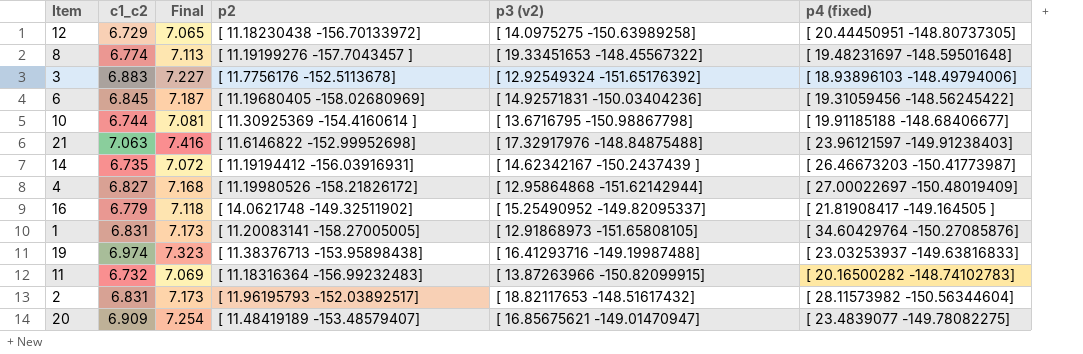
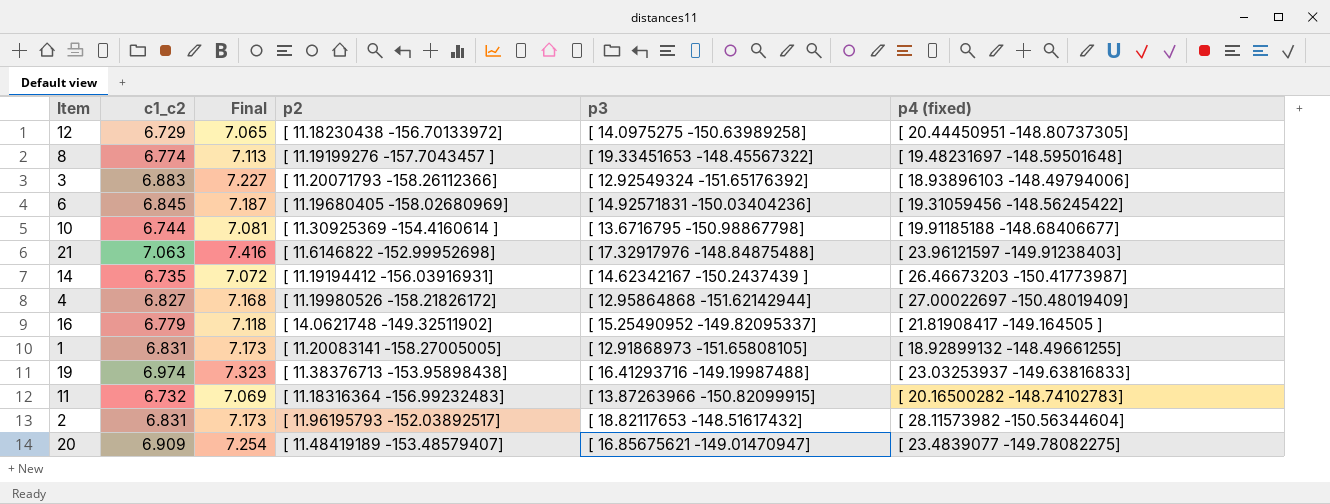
column name: p3 (v2) -> p3
3 | p2: [ 11.7756176 -152.5113678] -> [ 11.20071793 -158.26112366]
1 | p4 (fixed): [ 34.60429764 -150.27085876] -> [ 18.92899132 -148.49661255]

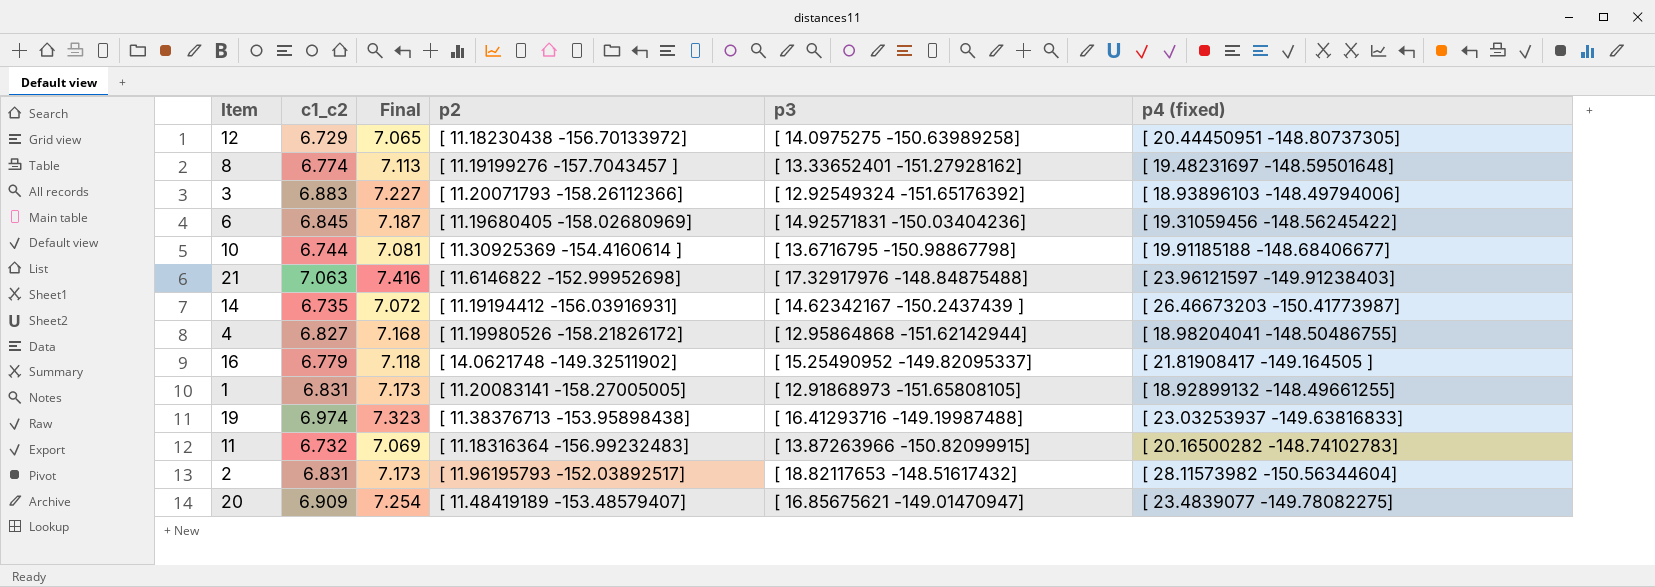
8 | p3: [ 19.33451653 -148.45567322] -> [ 13.33652401 -151.27928162]
4 | p4 (fixed): [ 27.00022697 -150.48019409] -> [ 18.98204041 -148.50486755]

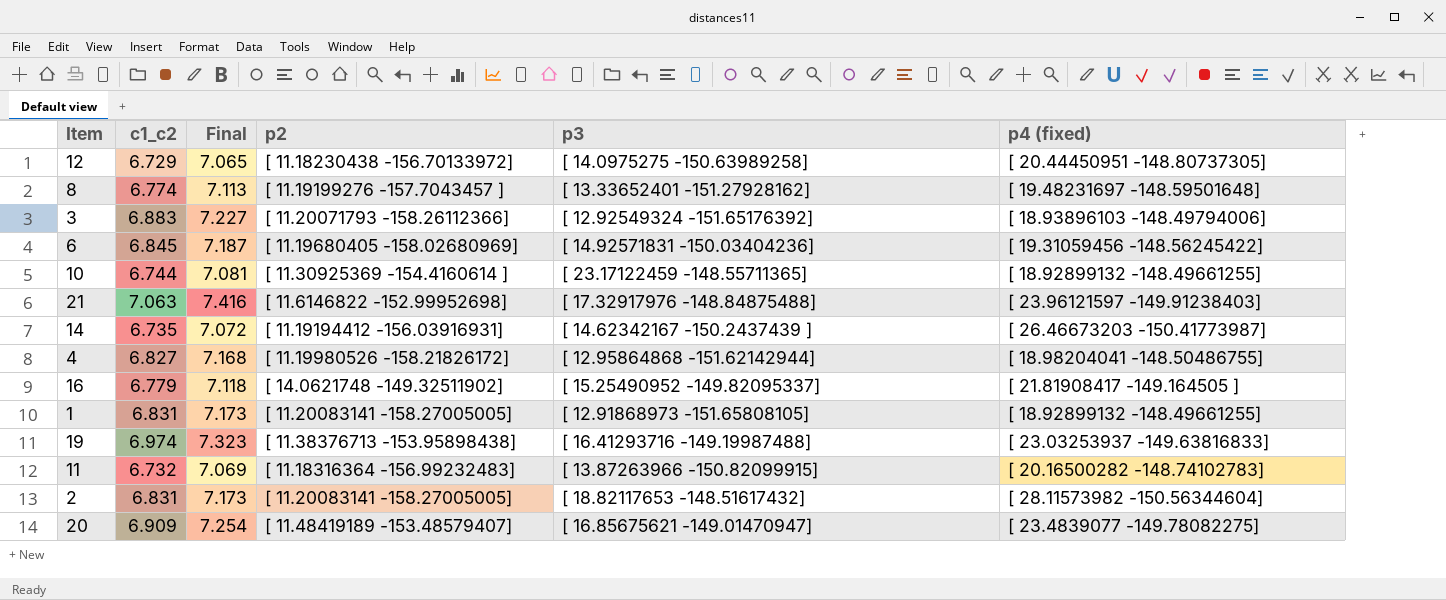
10 | p3: [ 13.6716795 -150.98867798] -> [ 23.17122459 -148.55711365]
10 | p4 (fixed): [ 19.91185188 -148.68406677] -> [ 18.92899132 -148.49661255]
2 | p2: [ 11.96195793 -152.03892517] -> [ 11.20083141 -158.27005005]

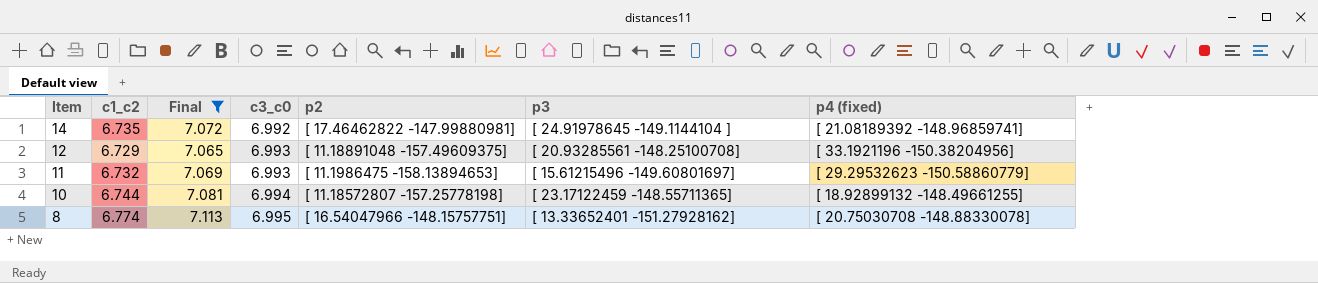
filter: none -> Final <= 7.113
row order: none -> Item descending
column c3_c0 | position: none -> 4
14 | p2: [ 11.19194412 -156.03916931] -> [ 17.46462822 -147.99880981]
14 | p3: [ 14.62342167 -150.2437439 ] -> [ 24.91978645 -149.1144104 ]
14 | p4 (fixed): [ 26.46673203 -150.41773987] -> [ 21.08189392 -148.96859741]
12 | p2: [ 11.18230438 -156.70133972] -> [ 11.18891048 -157.49609375]
12 | p3: [ 14.0975275 -150.63989258] -> [ 20.93285561 -148.25100708]
12 | p4 (fixed): [ 20.44450951 -148.80737305] -> [ 33.1921196 -150.38204956]
11 | p2: [ 11.18316364 -156.99232483] -> [ 11.1986475 -158.13894653]
11 | p3: [ 13.87263966 -150.82099915] -> [ 15.61215496 -149.60801697]
11 | p4 (fixed): [ 20.16500282 -148.74102783] -> [ 29.29532623 -150.58860779]
10 | p2: [ 11.30925369 -154.4160614 ] -> [ 11.18572807 -157.25778198]
8 | p2: [ 11.19199276 -157.7043457 ] -> [ 16.54047966 -148.15757751]
8 | p4 (fixed): [ 19.48231697 -148.59501648] -> [ 20.75030708 -148.88330078]

